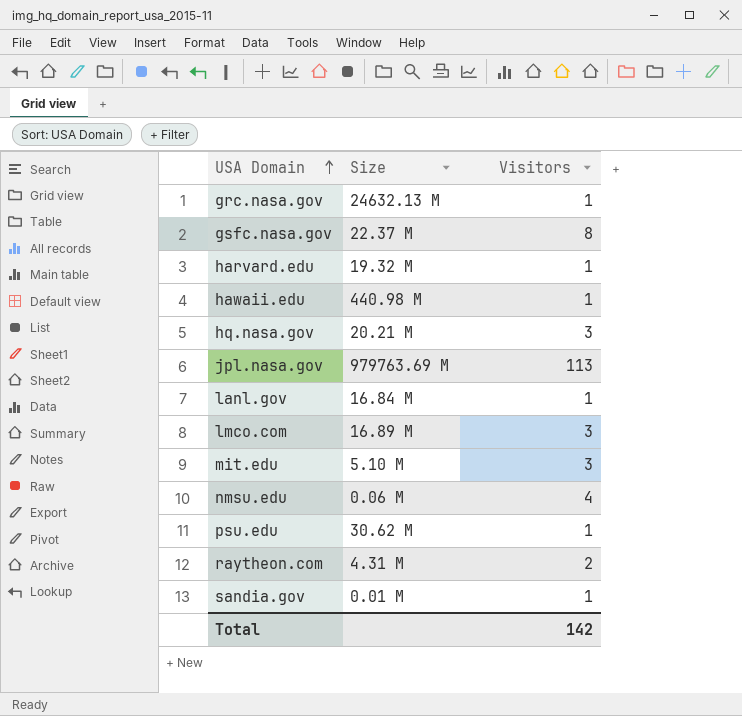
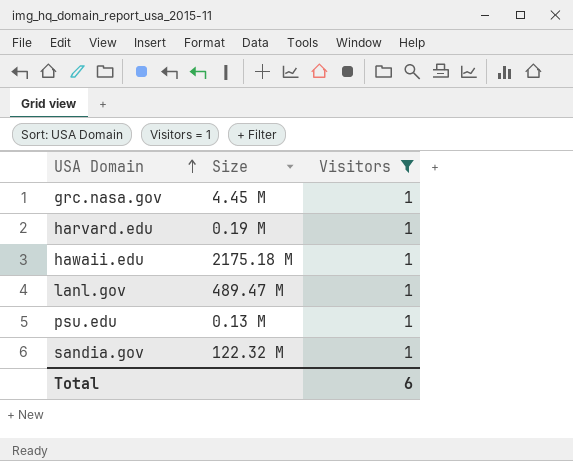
filter: none -> Visitors = 1
grc.nasa.gov | Size: 24632.13 M -> 4.45 M
harvard.edu | Size: 19.32 M -> 0.19 M
hawaii.edu | Size: 440.98 M -> 2175.18 M
lanl.gov | Size: 16.84 M -> 489.47 M
psu.edu | Size: 30.62 M -> 0.13 M
sandia.gov | Size: 0.01 M -> 122.32 M
Total | Visitors: 142 -> 6

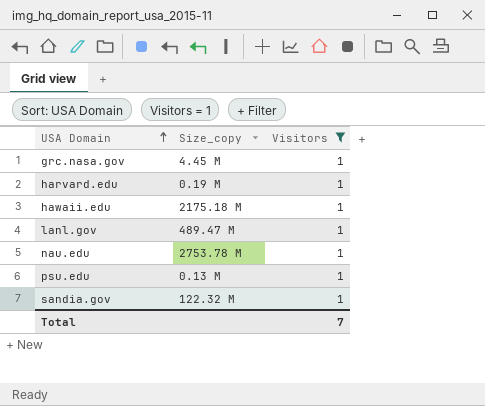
column name: Size -> Size_copy
row nau.edu: none -> 2753.78 M | 1
Total | Visitors: 6 -> 7

